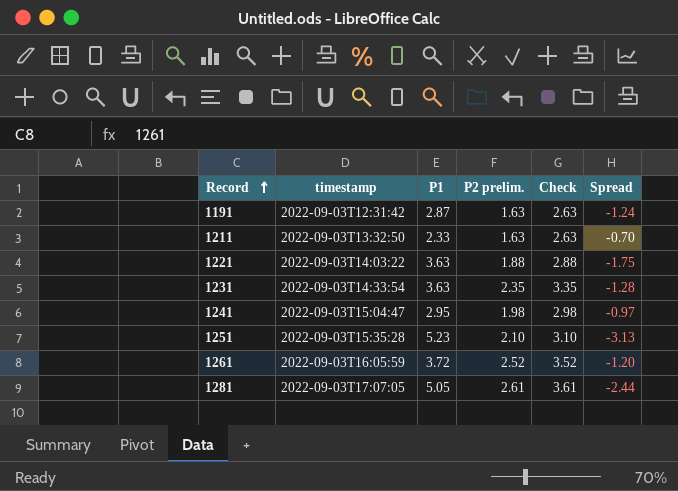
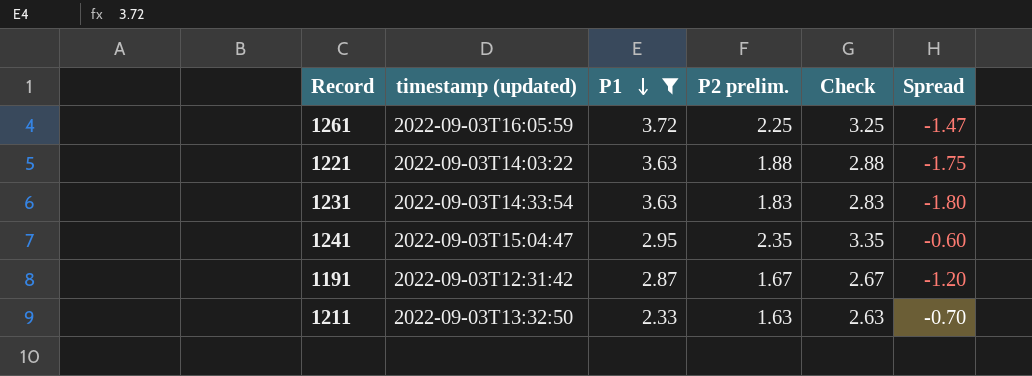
filter: none -> P1 <= 3.72
row order: Record ascending -> P1 descending
column name: timestamp -> timestamp (updated)
1261 | P2 prelim.: 2.52 -> 2.25
1261 | Check: 3.52 -> 3.25
1261 | Spread: -1.20 -> -1.47
1231 | P2 prelim.: 2.35 -> 1.83
1231 | Check: 3.35 -> 2.83
1231 | Spread: -1.28 -> -1.80
1241 | P2 prelim.: 1.98 -> 2.35
1241 | Check: 2.98 -> 3.35
1241 | Spread: -0.97 -> -0.60
1191 | P2 prelim.: 1.63 -> 1.67
1191 | Check: 2.63 -> 2.67
1191 | Spread: -1.24 -> -1.20

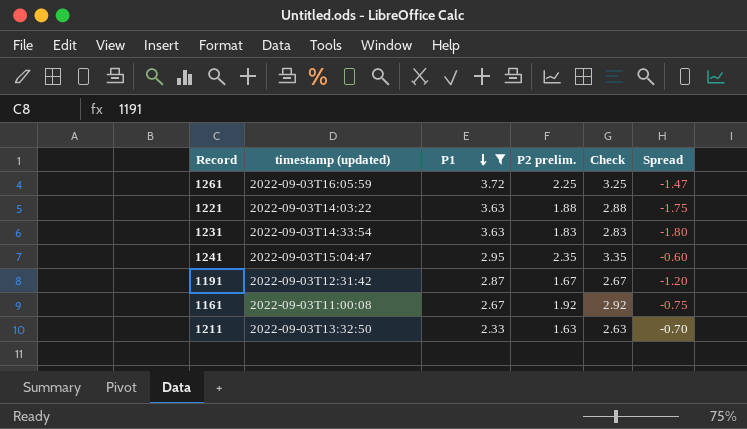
row 1161: none -> 2022-09-03T11:00:08 | 2.67 | 1.92 | 2.92 | -0.75

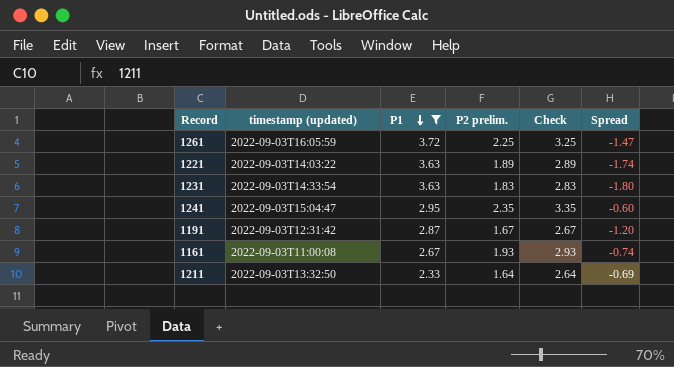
1221 | P2 prelim.: 1.88 -> 1.89
1221 | Check: 2.88 -> 2.89
1221 | Spread: -1.75 -> -1.74
1161 | P2 prelim.: 1.92 -> 1.93
1161 | Check: 2.92 -> 2.93
1161 | Spread: -0.75 -> -0.74
1211 | P2 prelim.: 1.63 -> 1.64
1211 | Check: 2.63 -> 2.64
1211 | Spread: -0.70 -> -0.69

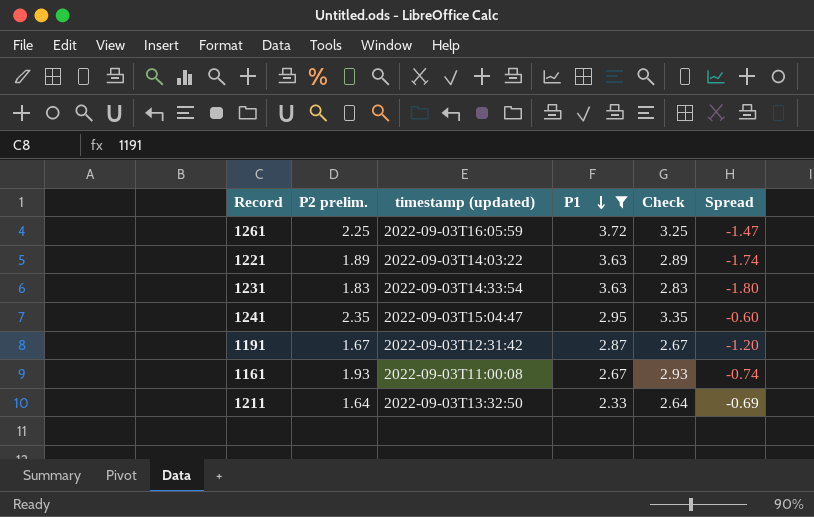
column P2 prelim. | position: 4 -> 2

